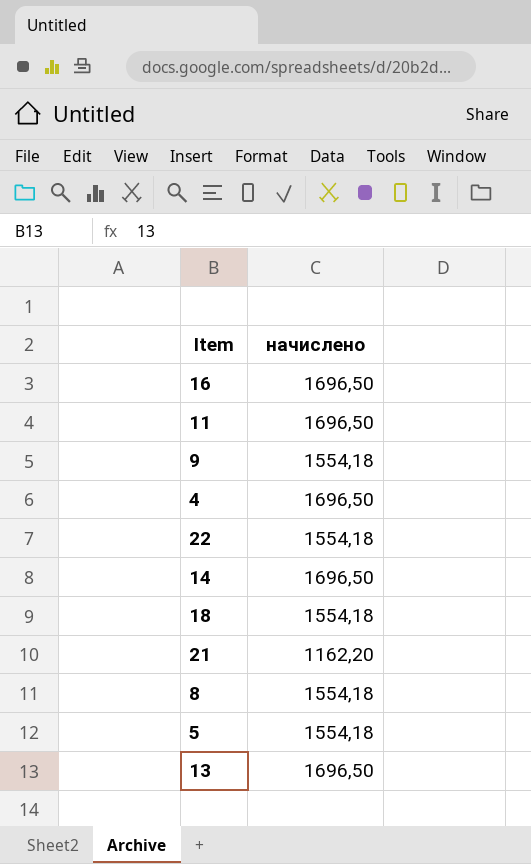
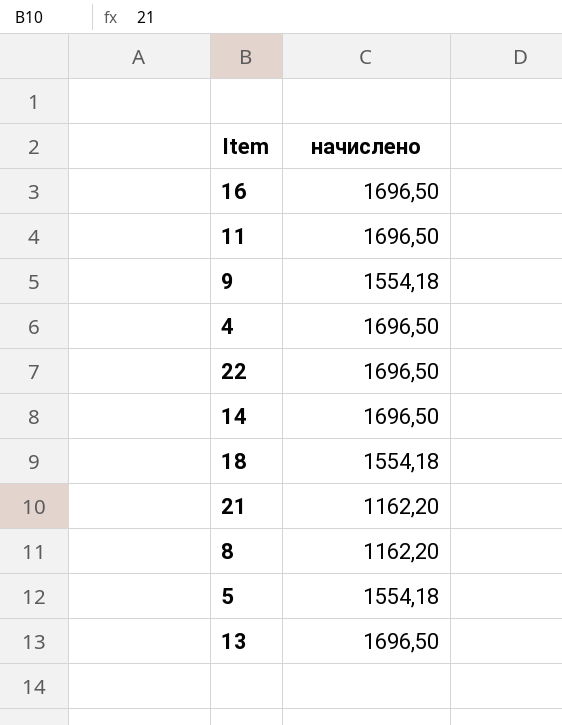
22 | начислено: 1554,18 -> 1696,50
8 | начислено: 1554,18 -> 1162,20

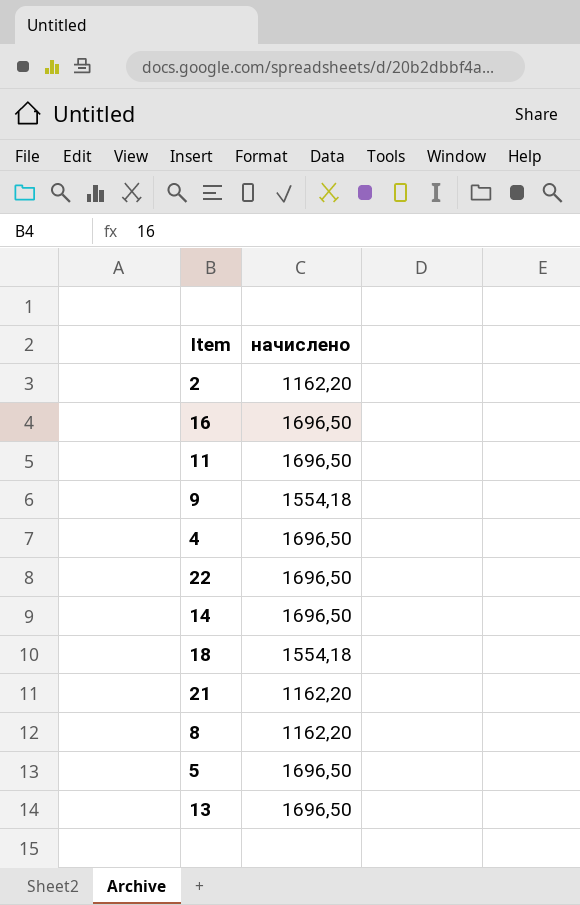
row 2: none -> 1162,20
5 | начислено: 1554,18 -> 1696,50

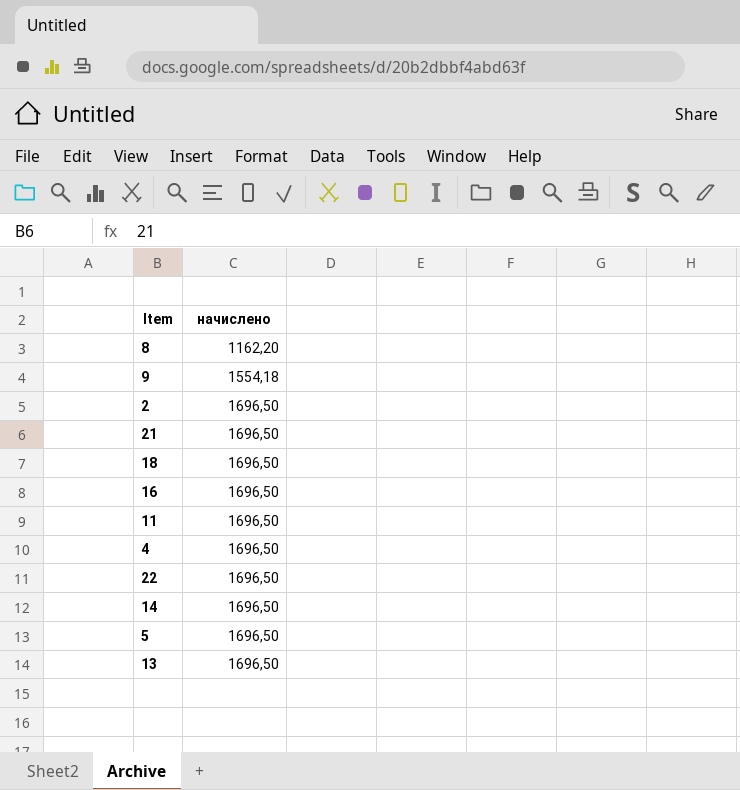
row order: none -> начислено ascending
2 | начислено: 1162,20 -> 1696,50
21 | начислено: 1162,20 -> 1696,50
18 | начислено: 1554,18 -> 1696,50

